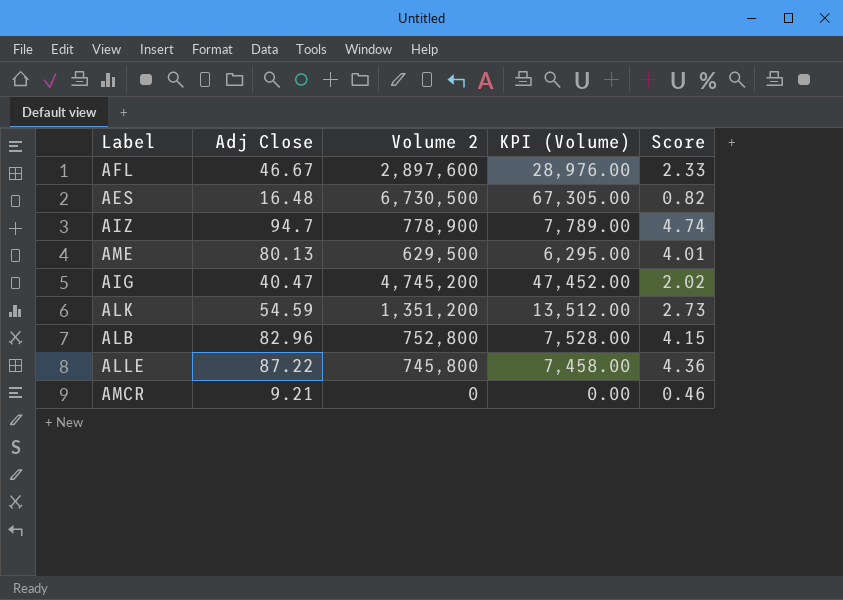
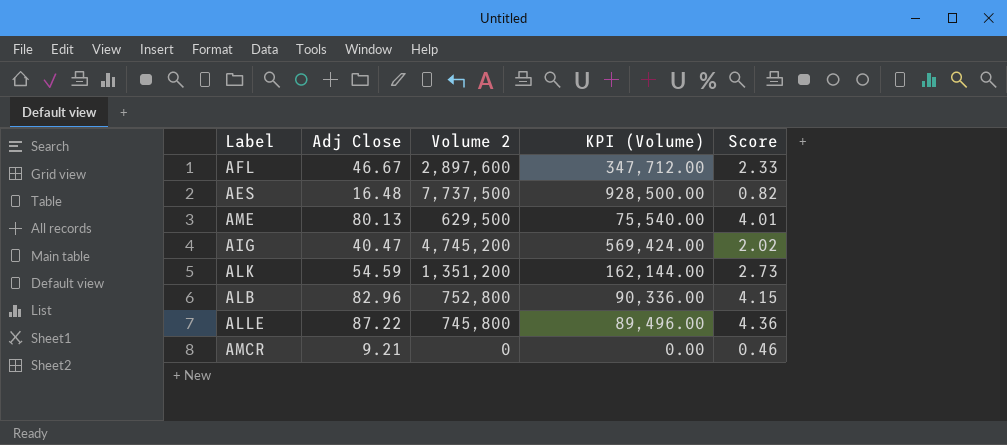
column KPI (Volume) | formula: [Volume 2] * 0.01 -> [Volume 2] * 0.12
row AIZ: 94.7 | 778,900 | 7,789.00 | 4.74 -> none
AES | Volume 2: 6,730,500 -> 7,737,500

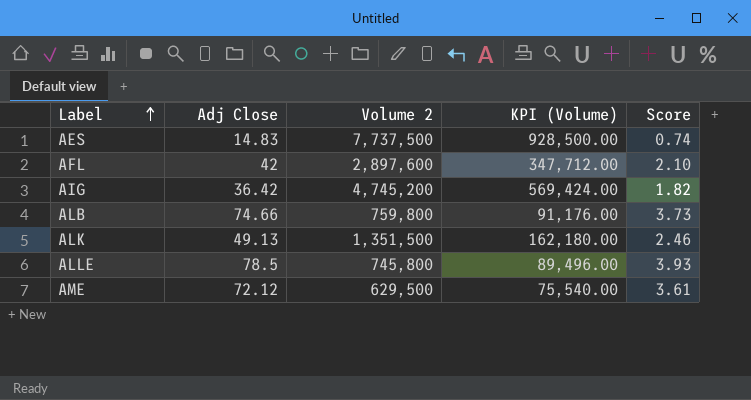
row order: none -> Label ascending
row AMCR: 9.21 | 0 | 0.00 | 0.46 -> none
AES | Adj Close: 16.48 -> 14.83
AES | Score: 0.82 -> 0.74
AFL | Adj Close: 46.67 -> 42
AFL | Score: 2.33 -> 2.10
AIG | Adj Close: 40.47 -> 36.42
AIG | Score: 2.02 -> 1.82
ALB | Adj Close: 82.96 -> 74.66
ALB | Volume 2: 752,800 -> 759,800
ALB | KPI (Volume): 90,336.00 -> 91,176.00
ALB | Score: 4.15 -> 3.73
ALK | Adj Close: 54.59 -> 49.13
ALK | Volume 2: 1,351,200 -> 1,351,500
ALK | KPI (Volume): 162,144.00 -> 162,180.00
ALK | Score: 2.73 -> 2.46
ALLE | Adj Close: 87.22 -> 78.5
ALLE | Score: 4.36 -> 3.93
AME | Adj Close: 80.13 -> 72.12
AME | Score: 4.01 -> 3.61

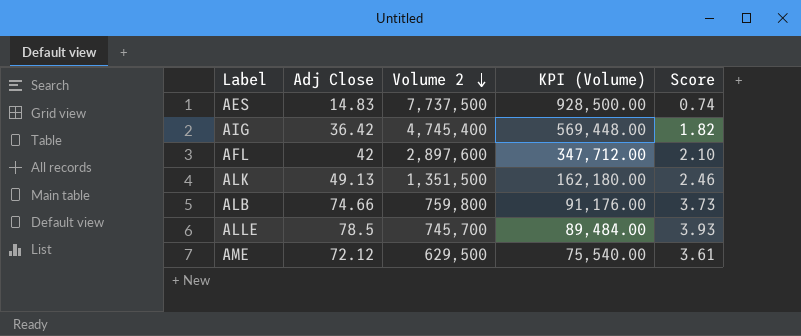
row order: Label ascending -> Volume 2 descending
AIG | Volume 2: 4,745,200 -> 4,745,400
AIG | KPI (Volume): 569,424.00 -> 569,448.00
ALLE | Volume 2: 745,800 -> 745,700
ALLE | KPI (Volume): 89,496.00 -> 89,484.00

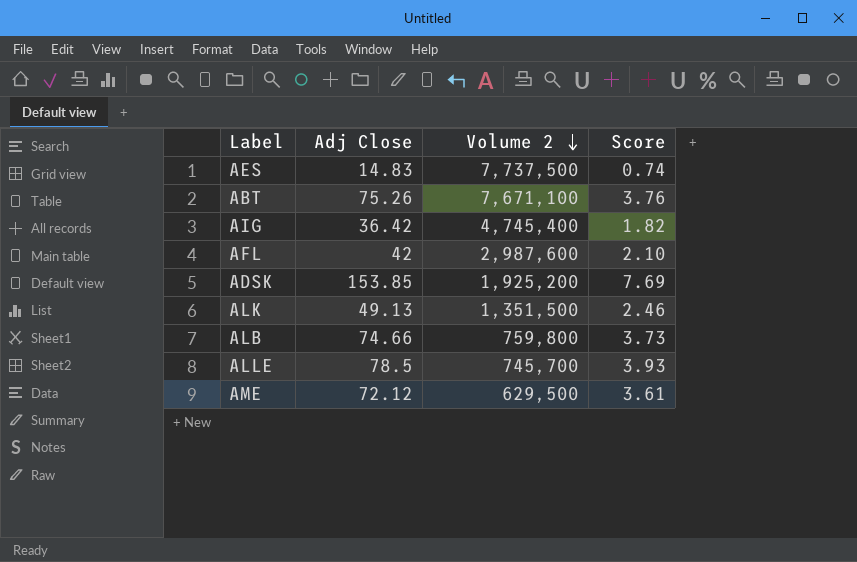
column KPI (Volume) | formula: [Volume 2] * 0.12 -> none
row ABT: none -> 75.26 | 7,671,100 | 3.76
AFL | Volume 2: 2,897,600 -> 2,987,600
row ADSK: none -> 153.85 | 1,925,200 | 7.69

